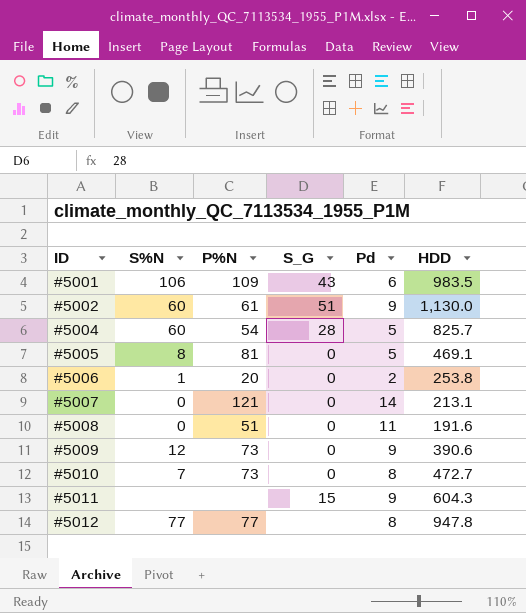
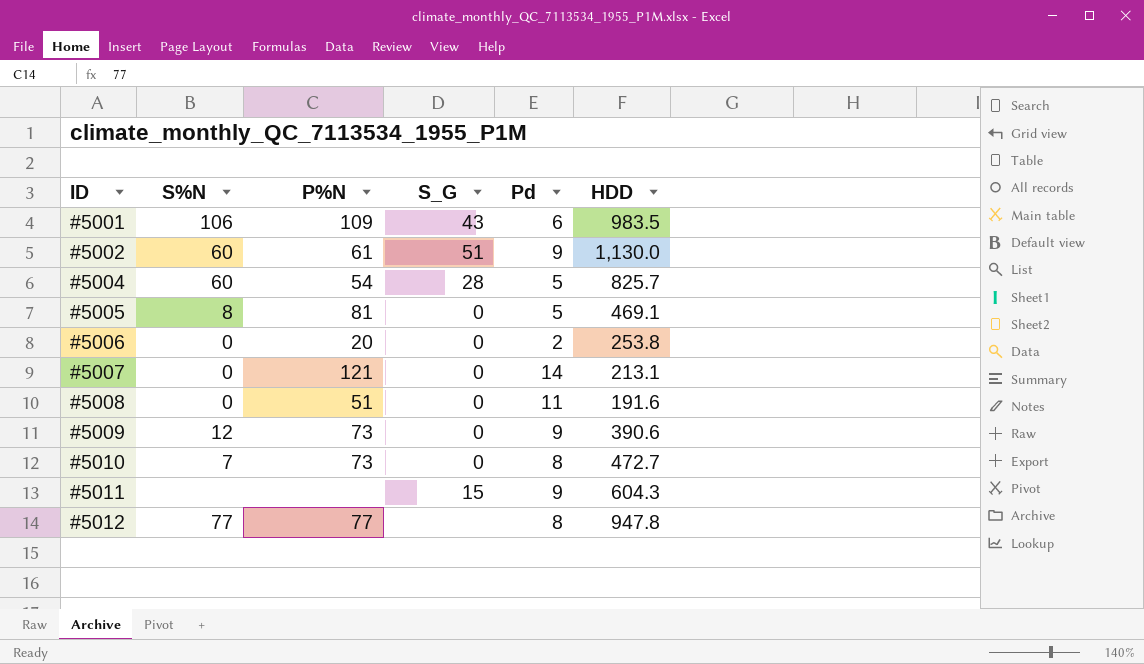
#5006 | S%N: 1 -> 0

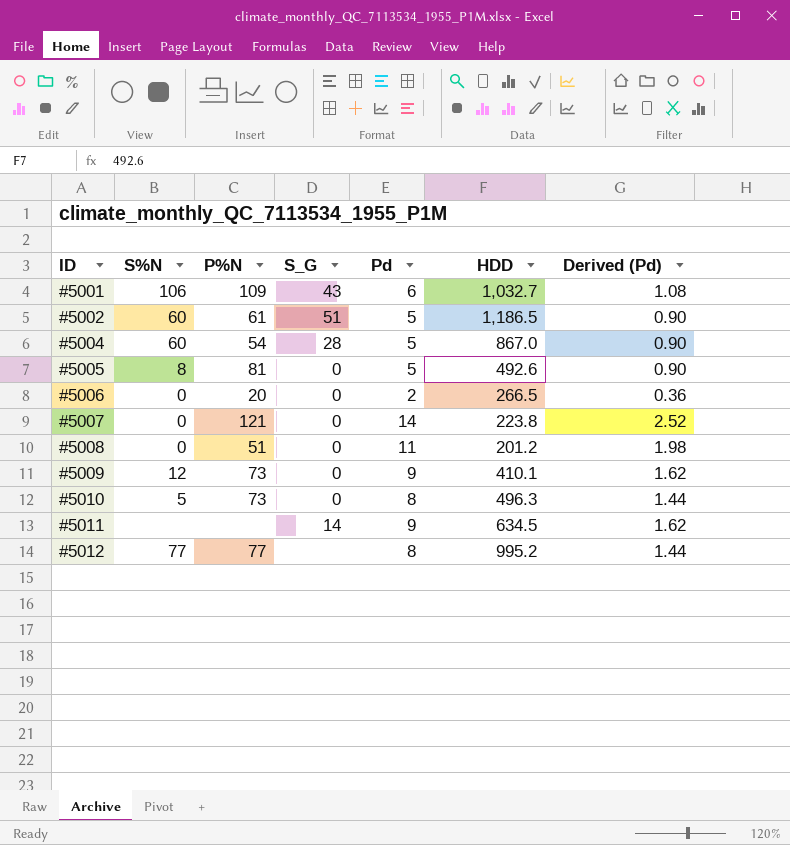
column Derived (Pd) | formula: none -> [Pd] * 0.18
#5001 | HDD: 983.5 -> 1,032.7
#5002 | Pd: 9 -> 5
#5002 | HDD: 1,130.0 -> 1,186.5
#5004 | HDD: 825.7 -> 867.0
#5005 | HDD: 469.1 -> 492.6
#5006 | HDD: 253.8 -> 266.5
#5007 | HDD: 213.1 -> 223.8
#5008 | HDD: 191.6 -> 201.2
#5009 | HDD: 390.6 -> 410.1
#5010 | S%N: 7 -> 5
#5010 | HDD: 472.7 -> 496.3
#5011 | S_G: 15 -> 14
#5011 | HDD: 604.3 -> 634.5
#5012 | HDD: 947.8 -> 995.2

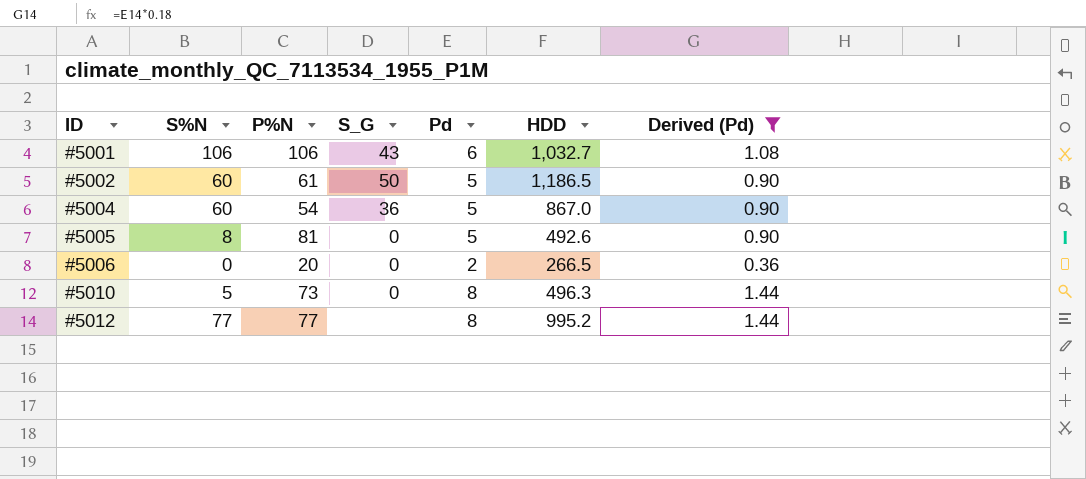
filter: none -> Derived (Pd) <= 1.44
#5001 | P%N: 109 -> 106
#5002 | S_G: 51 -> 50
#5004 | S_G: 28 -> 36

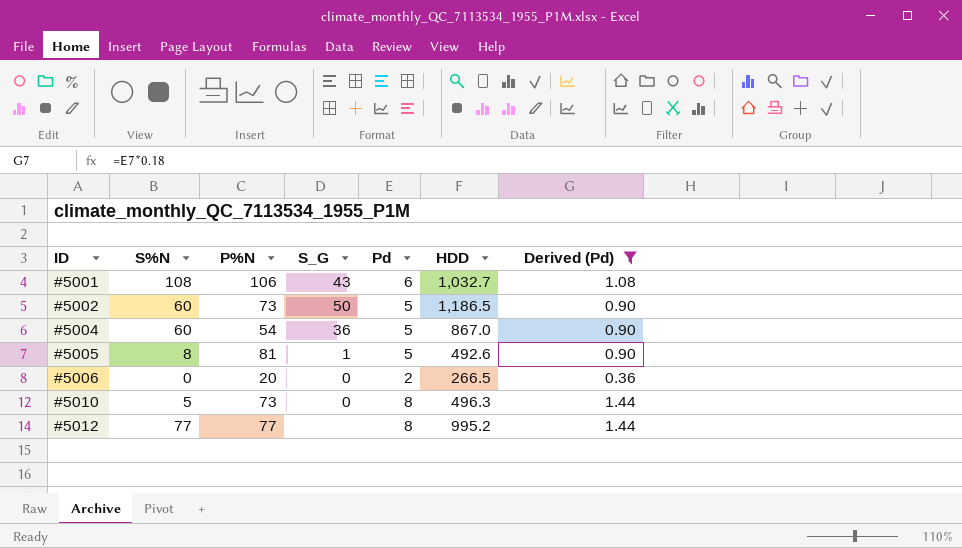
#5001 | S%N: 106 -> 108
#5002 | P%N: 61 -> 73
#5005 | S_G: 0 -> 1

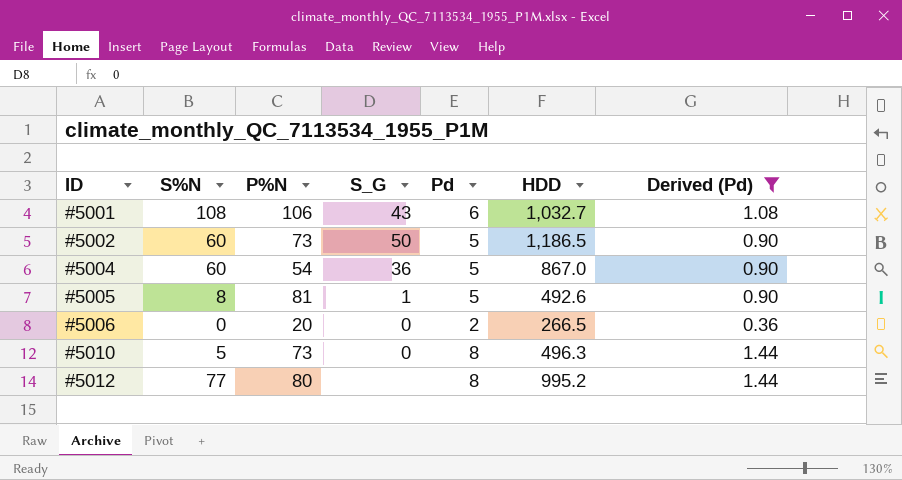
#5012 | P%N: 77 -> 80

